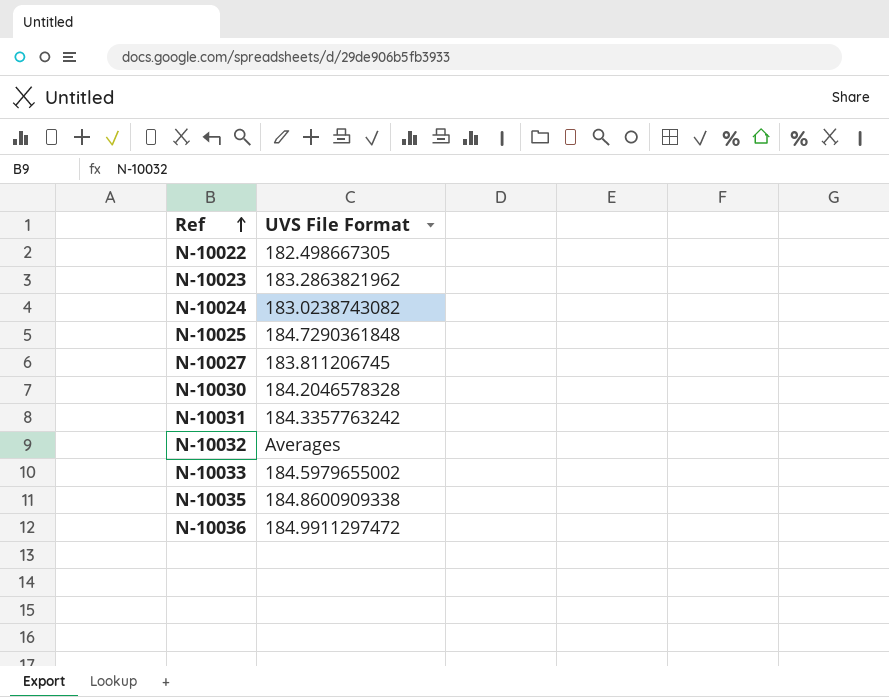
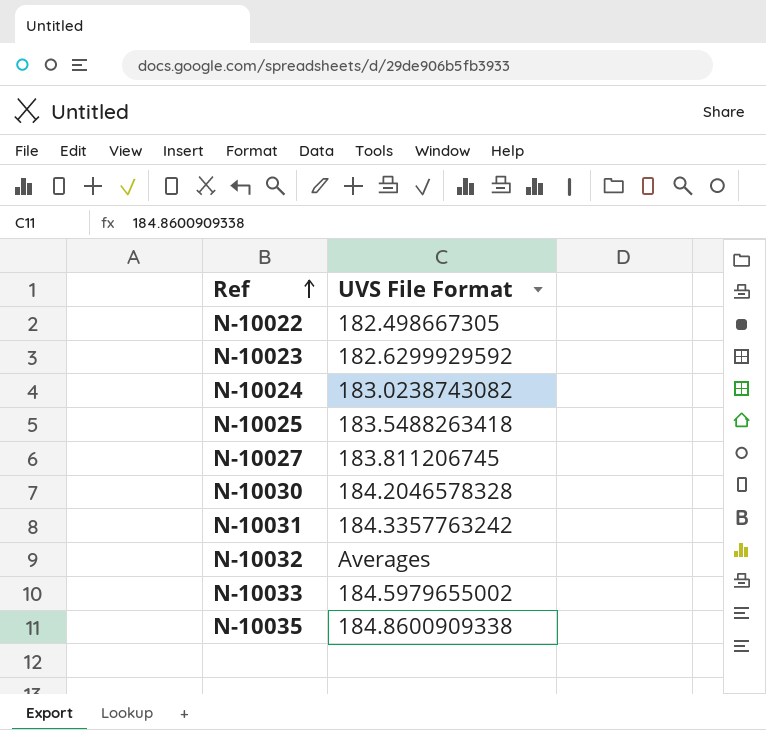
row N-10036: 184.9911297472 -> none
N-10023 | UVS File Format: 183.2863821962 -> 182.6299929592
N-10025 | UVS File Format: 184.7290361848 -> 183.5488263418

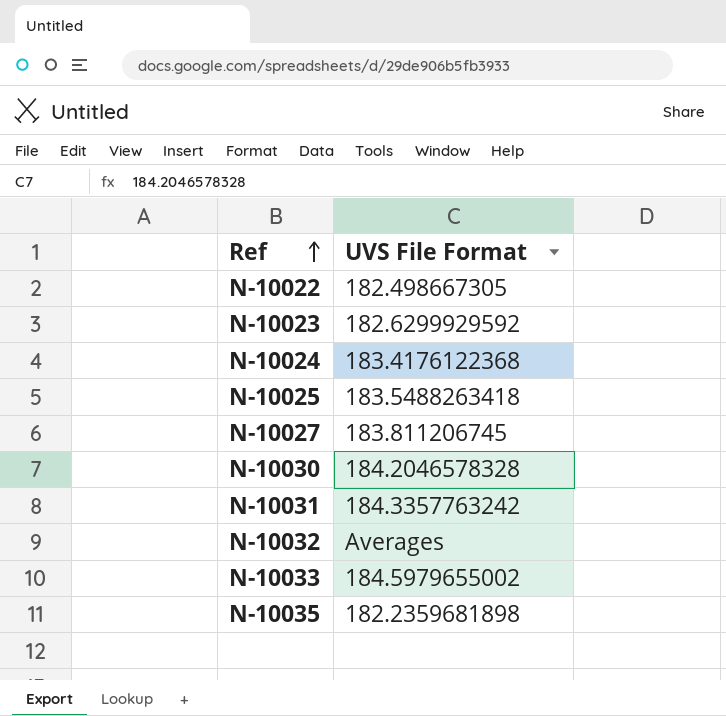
N-10024 | UVS File Format: 183.0238743082 -> 183.4176122368
N-10035 | UVS File Format: 184.8600909338 -> 182.2359681898

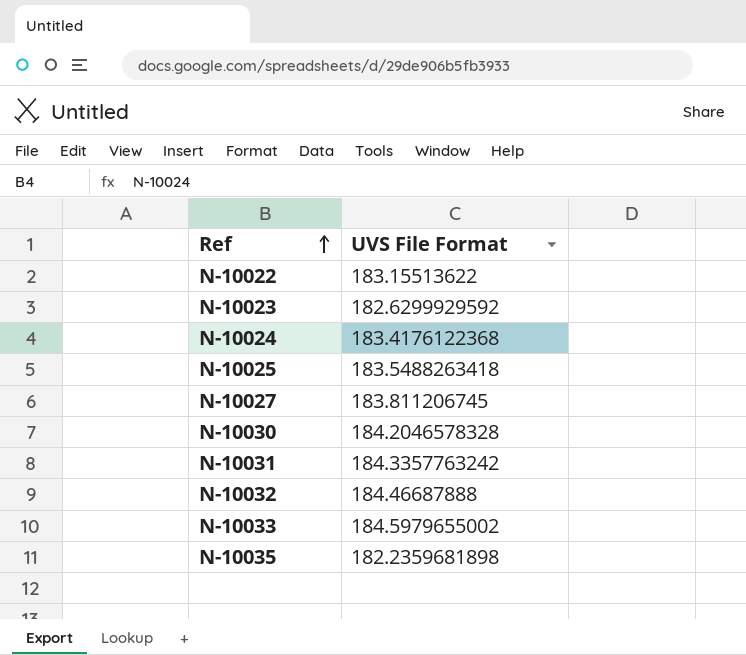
N-10022 | UVS File Format: 182.498667305 -> 183.15513622
N-10032 | UVS File Format: Averages -> 184.46687888

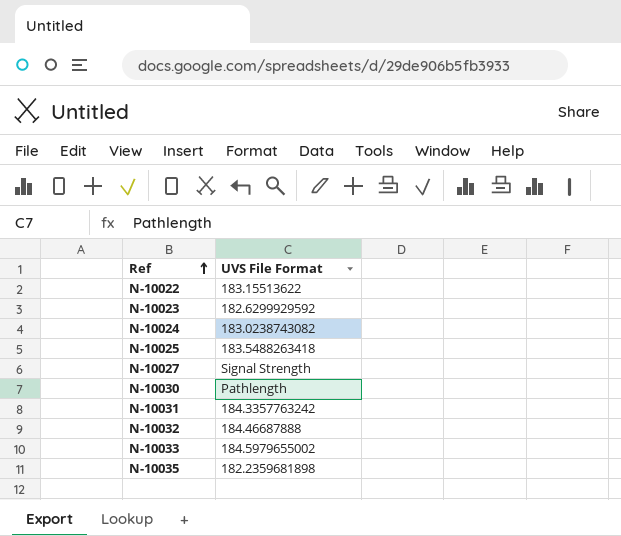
N-10024 | UVS File Format: 183.4176122368 -> 183.0238743082
N-10027 | UVS File Format: 183.811206745 -> Signal Strength
N-10030 | UVS File Format: 184.2046578328 -> Pathlength

